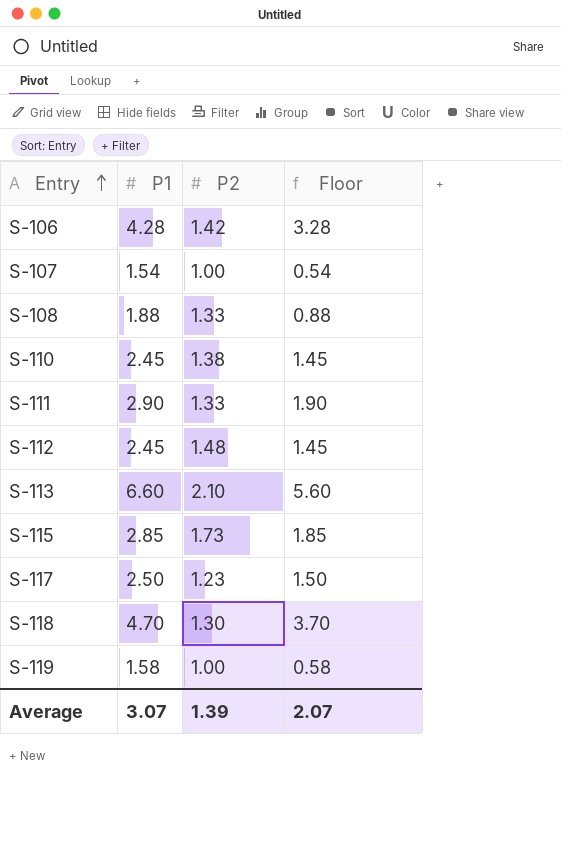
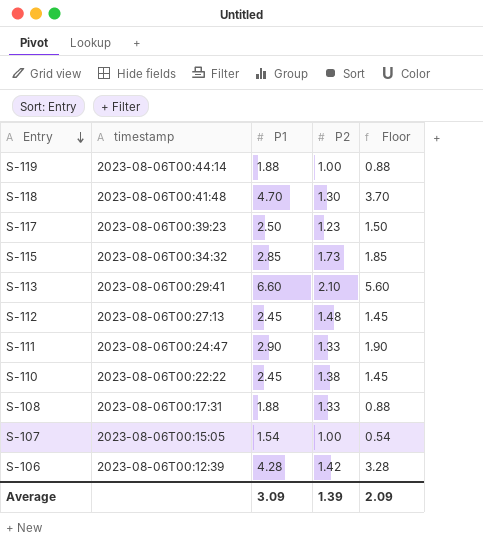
row order: Entry ascending -> Entry descending
column timestamp | position: none -> 2
S-119 | P1: 1.58 -> 1.88
S-119 | Floor: 0.58 -> 0.88
Average | P1: 3.07 -> 3.09
Average | Floor: 2.07 -> 2.09

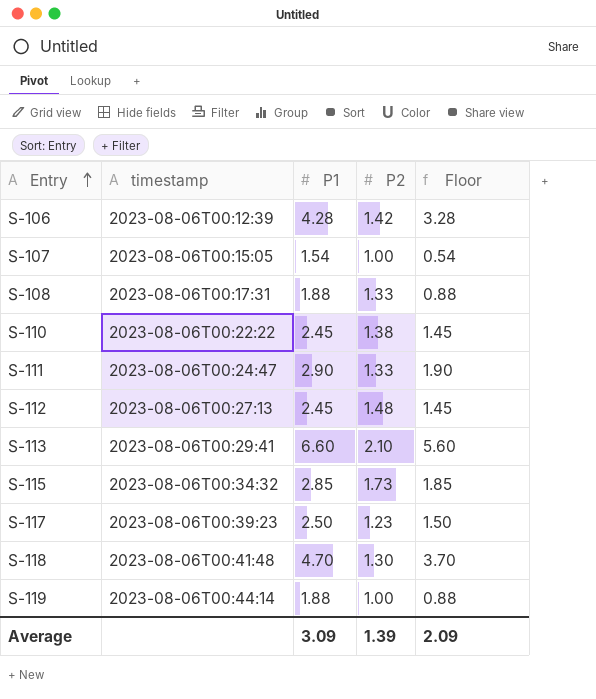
row order: Entry descending -> Entry ascending

